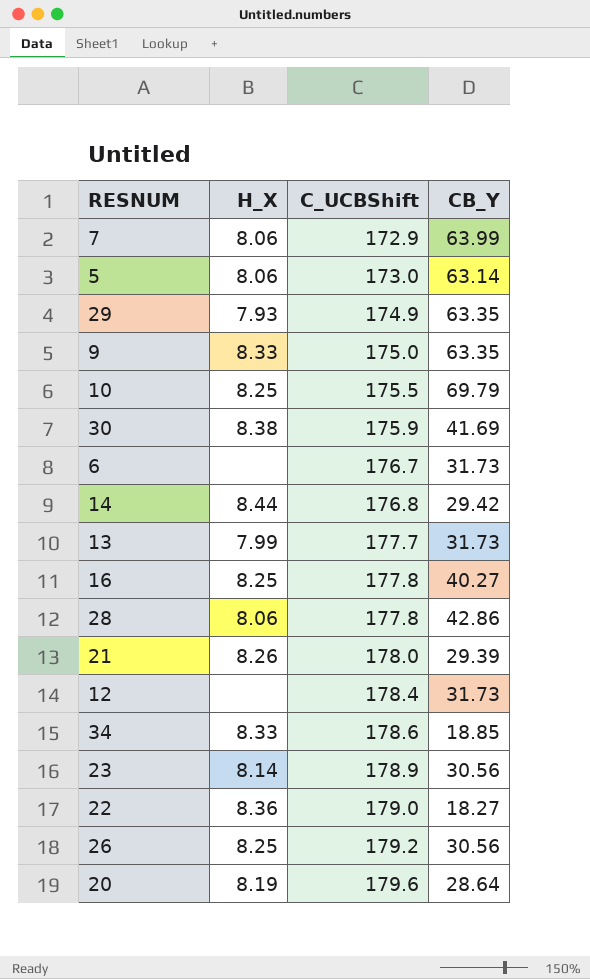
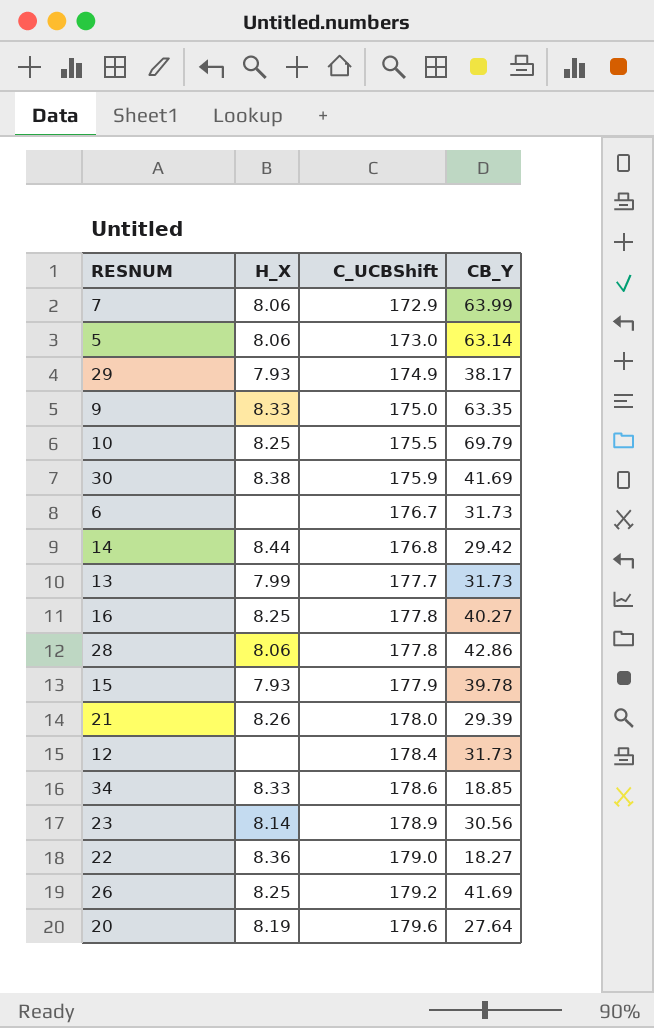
29 | CB_Y: 63.35 -> 38.17
row 15: none -> 7.93 | 177.9 | 39.78
26 | CB_Y: 30.56 -> 41.69
20 | CB_Y: 28.64 -> 27.64

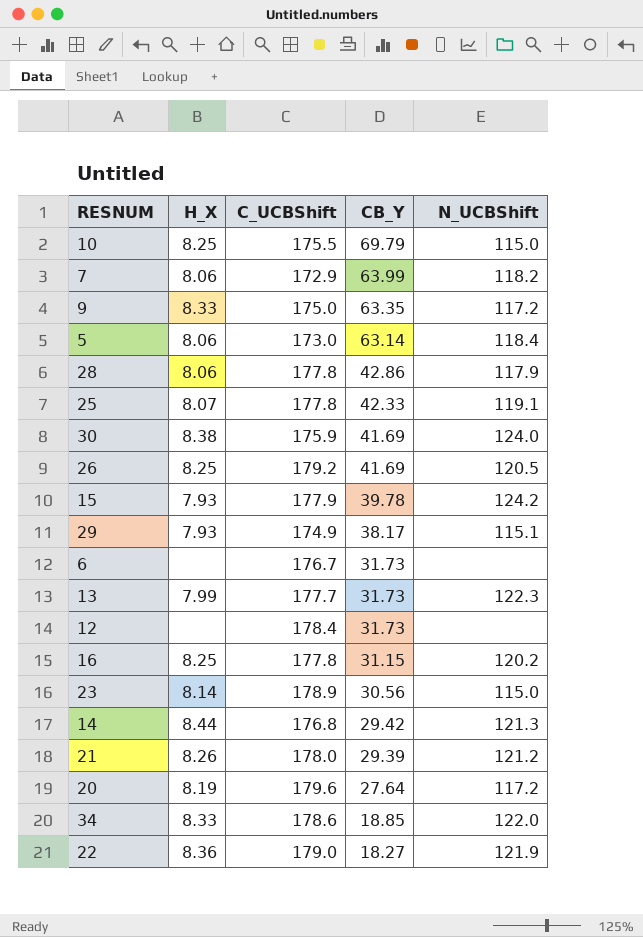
row order: C_UCBShift ascending -> CB_Y descending
column N_UCBShift | position: none -> 5
row 25: none -> 8.07 | 177.8 | 42.33 | 119.1
16 | CB_Y: 40.27 -> 31.15

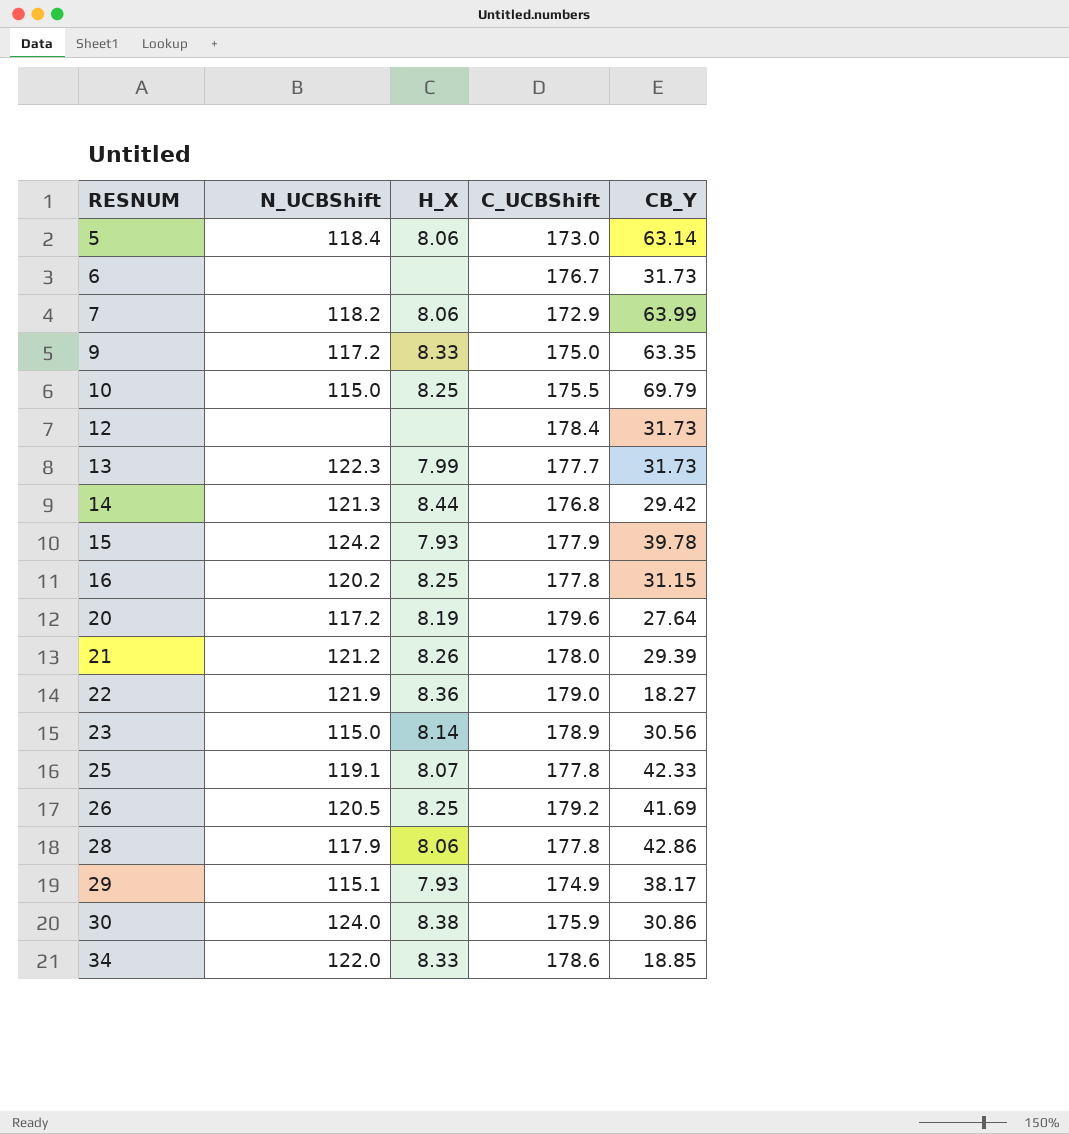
row order: CB_Y descending -> RESNUM ascending
column N_UCBShift | position: 5 -> 2
30 | CB_Y: 41.69 -> 30.86

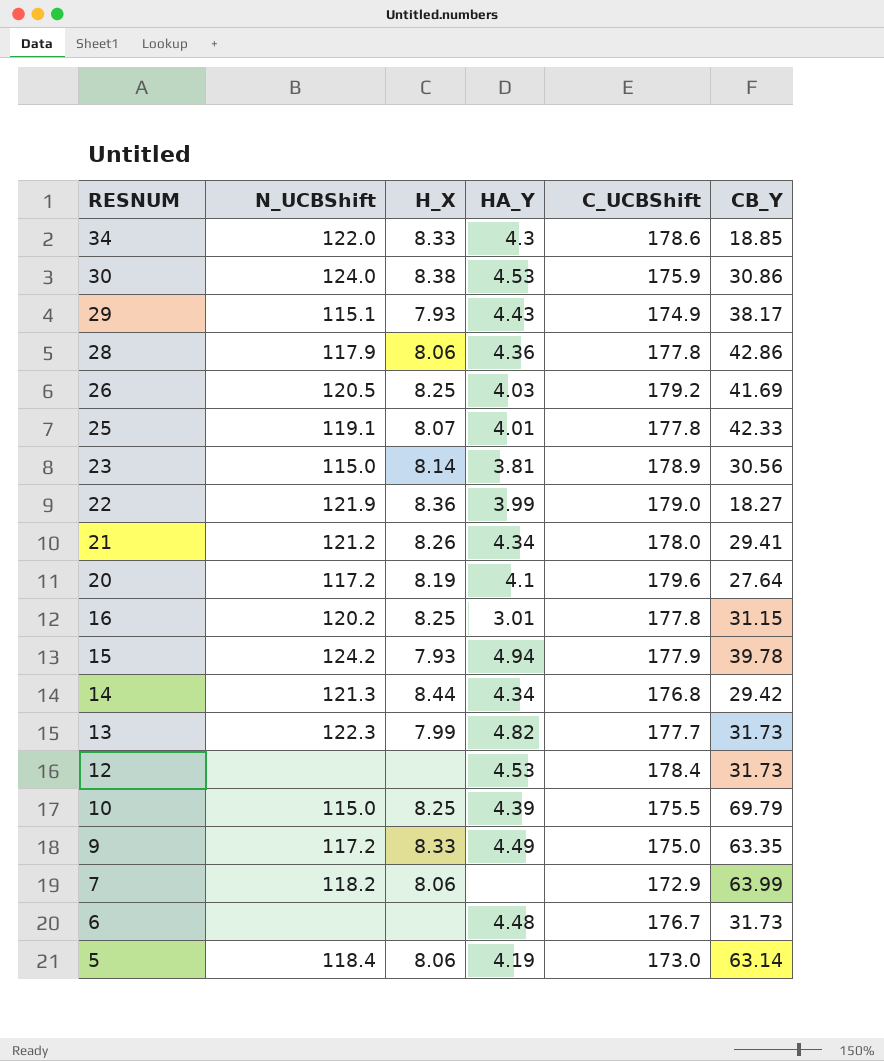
row order: RESNUM ascending -> RESNUM descending
column HA_Y | position: none -> 4
21 | CB_Y: 29.39 -> 29.41

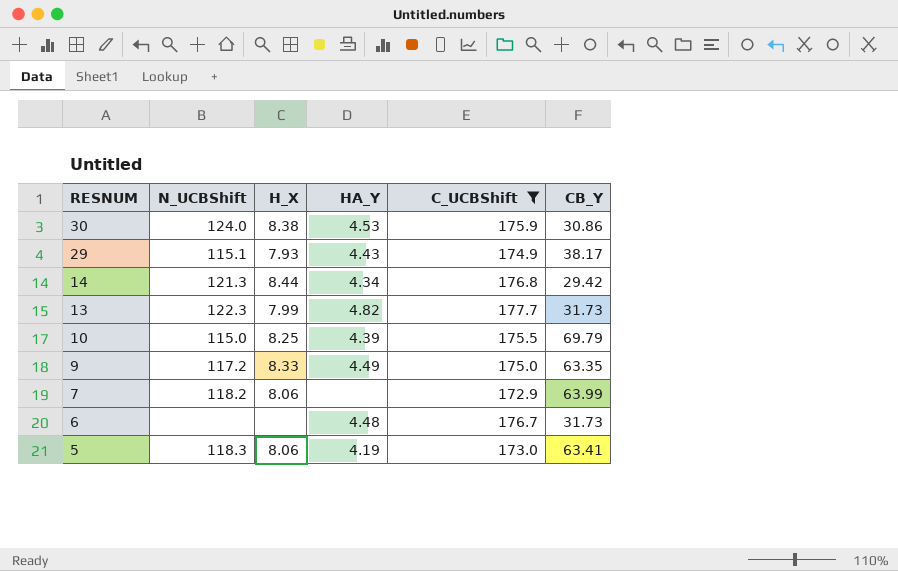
filter: none -> C_UCBShift <= 177.7
5 | N_UCBShift: 118.4 -> 118.3
5 | CB_Y: 63.14 -> 63.41

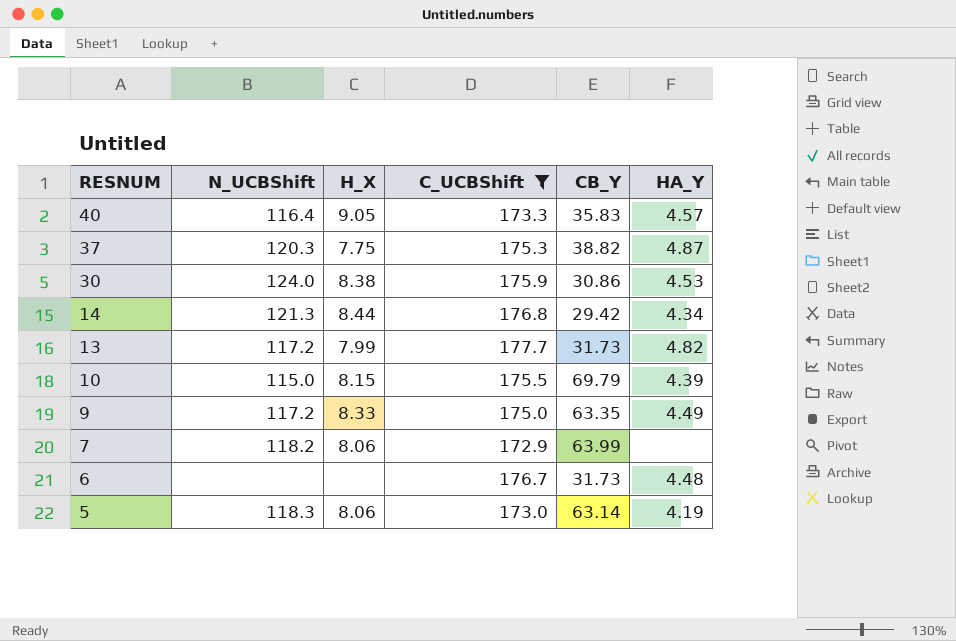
column HA_Y | position: 4 -> 6
row 29: 115.1 | 7.93 | 4.43 | 174.9 | 38.17 -> none
row 40: none -> 116.4 | 9.05 | 173.3 | 35.83 | 4.57
row 37: none -> 120.3 | 7.75 | 175.3 | 38.82 | 4.87
13 | N_UCBShift: 122.3 -> 117.2
10 | H_X: 8.25 -> 8.15
5 | CB_Y: 63.41 -> 63.14

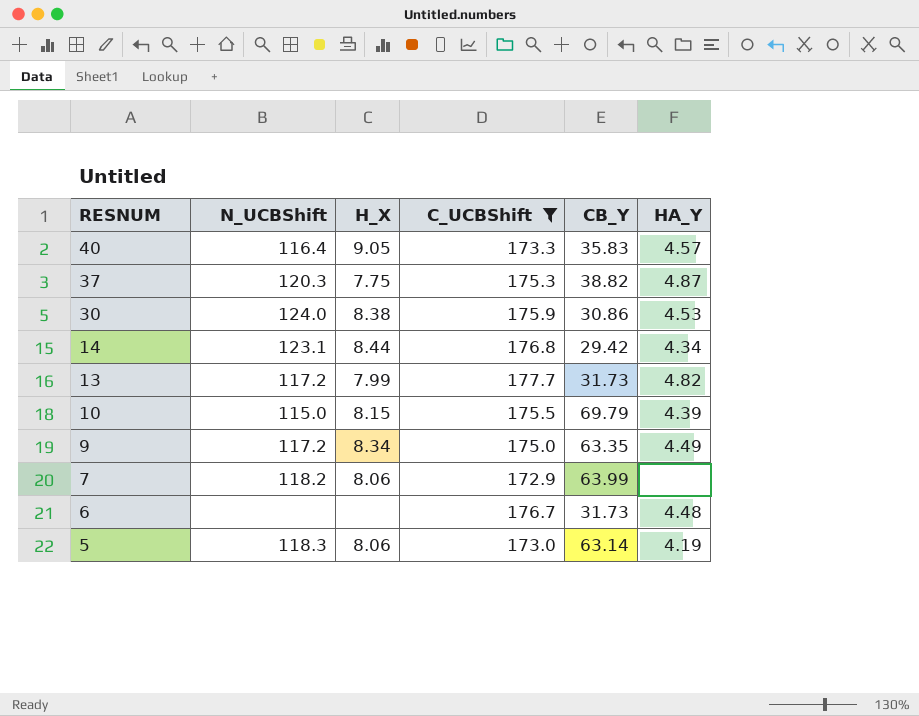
14 | N_UCBShift: 121.3 -> 123.1
9 | H_X: 8.33 -> 8.34

